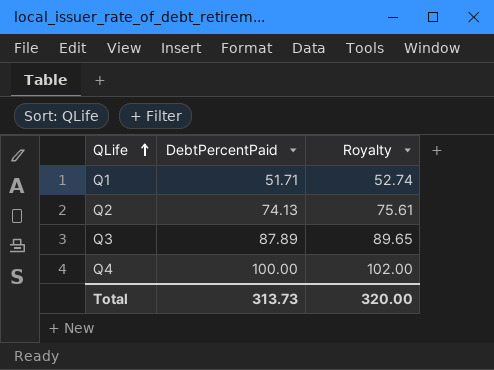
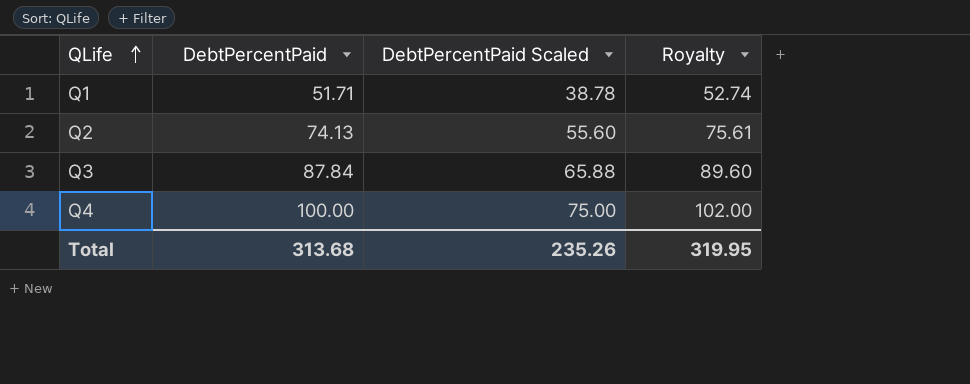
column DebtPercentPaid Scaled | formula: none -> [DebtPercentPaid] * 0.75
Q3 | DebtPercentPaid: 87.89 -> 87.84
Q3 | Royalty: 89.65 -> 89.60
Total | DebtPercentPaid: 313.73 -> 313.68
Total | Royalty: 320.00 -> 319.95

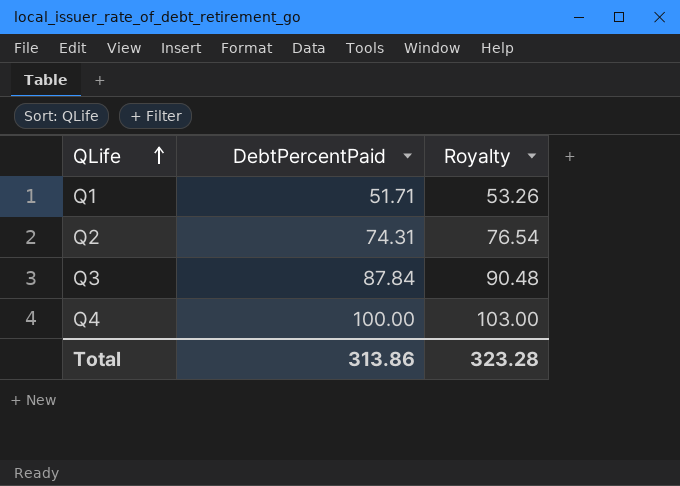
column DebtPercentPaid Scaled | formula: [DebtPercentPaid] * 0.75 -> none
column Royalty | formula: [DebtPercentPaid] * 1.02 -> [DebtPercentPaid] * 1.03
Q2 | DebtPercentPaid: 74.13 -> 74.31
Total | DebtPercentPaid: 313.68 -> 313.86
Total | Royalty: 319.95 -> 323.28

